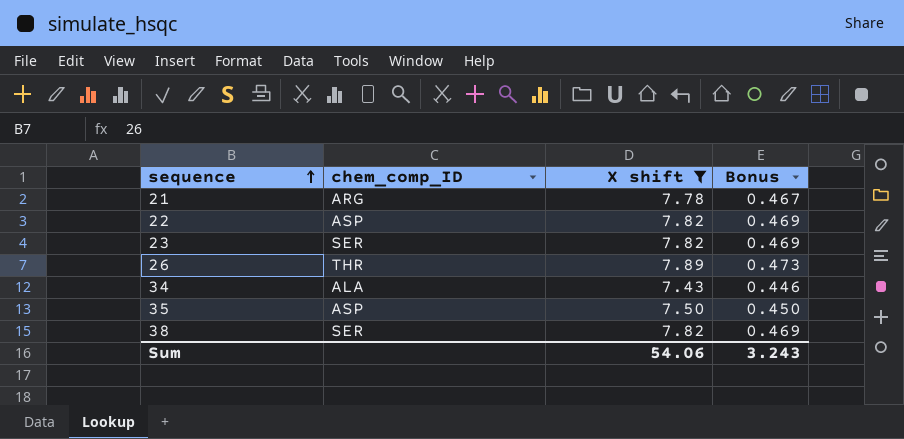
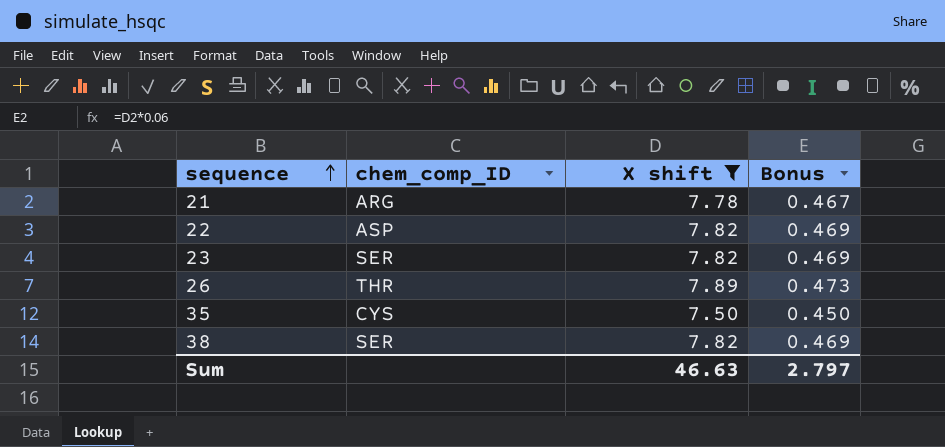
row 34: ALA | 7.43 | 0.446 -> none
35 | chem_comp_ID: ASP -> CYS
Sum | X shift: 54.06 -> 46.63
Sum | Bonus: 3.243 -> 2.797

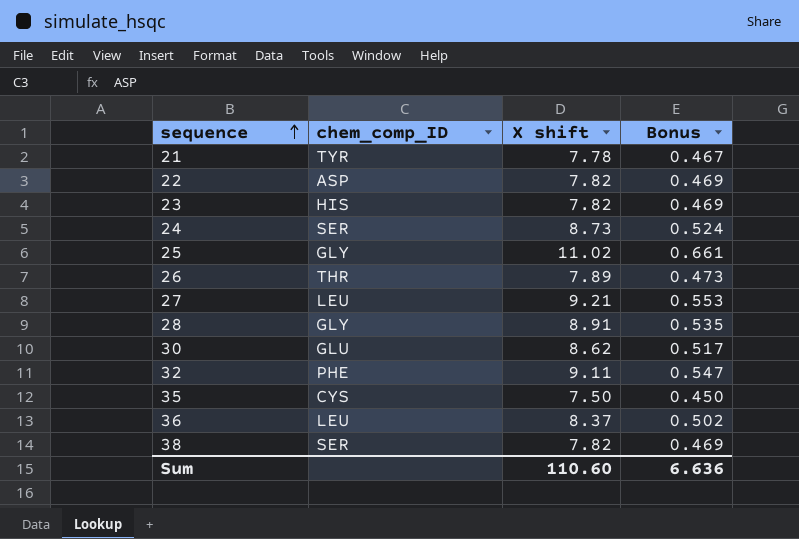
filter: X shift <= 7.89 -> none
21 | chem_comp_ID: ARG -> TYR
23 | chem_comp_ID: SER -> HIS
Sum | X shift: 46.63 -> 110.60
Sum | Bonus: 2.797 -> 6.636

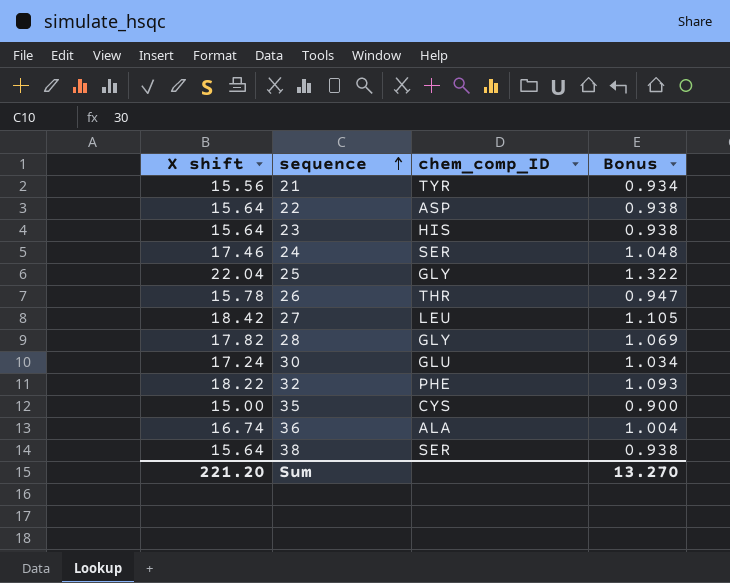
column X shift | position: 3 -> 1
21 | X shift: 7.78 -> 15.56
21 | Bonus: 0.467 -> 0.934
22 | X shift: 7.82 -> 15.64
22 | Bonus: 0.469 -> 0.938
23 | X shift: 7.82 -> 15.64
23 | Bonus: 0.469 -> 0.938
24 | X shift: 8.73 -> 17.46
24 | Bonus: 0.524 -> 1.048
25 | X shift: 11.02 -> 22.04
25 | Bonus: 0.661 -> 1.322
26 | X shift: 7.89 -> 15.78
26 | Bonus: 0.473 -> 0.947
27 | X shift: 9.21 -> 18.42
27 | Bonus: 0.553 -> 1.105
28 | X shift: 8.91 -> 17.82
28 | Bonus: 0.535 -> 1.069
30 | X shift: 8.62 -> 17.24
30 | Bonus: 0.517 -> 1.034
32 | X shift: 9.11 -> 18.22
32 | Bonus: 0.547 -> 1.093
35 | X shift: 7.50 -> 15.00
35 | Bonus: 0.450 -> 0.900
36 | X shift: 8.37 -> 16.74
36 | chem_comp_ID: LEU -> ALA
36 | Bonus: 0.502 -> 1.004
38 | X shift: 7.82 -> 15.64
38 | Bonus: 0.469 -> 0.938
Sum | X shift: 110.60 -> 221.20
Sum | Bonus: 6.636 -> 13.270

